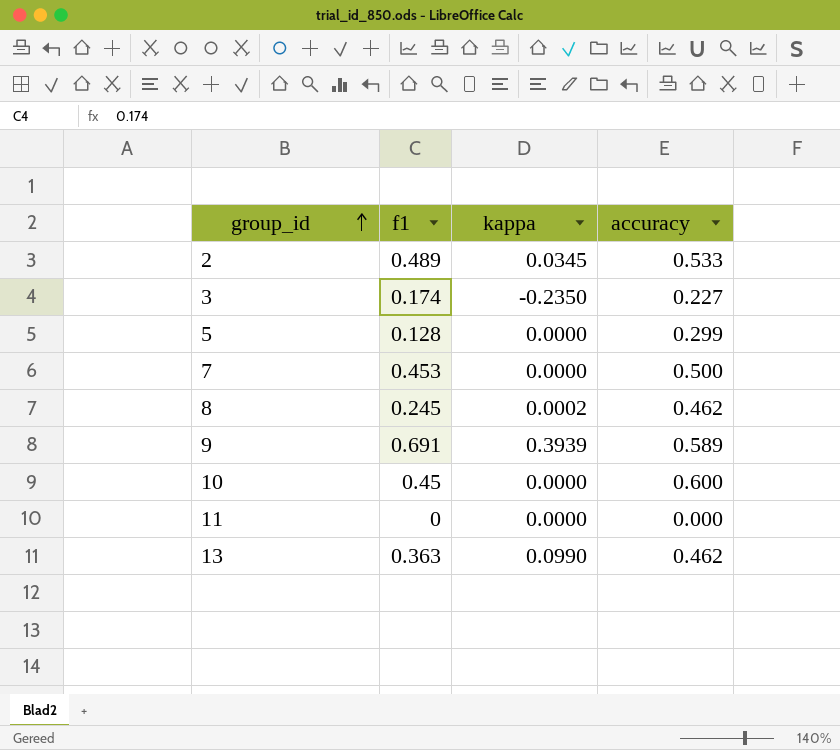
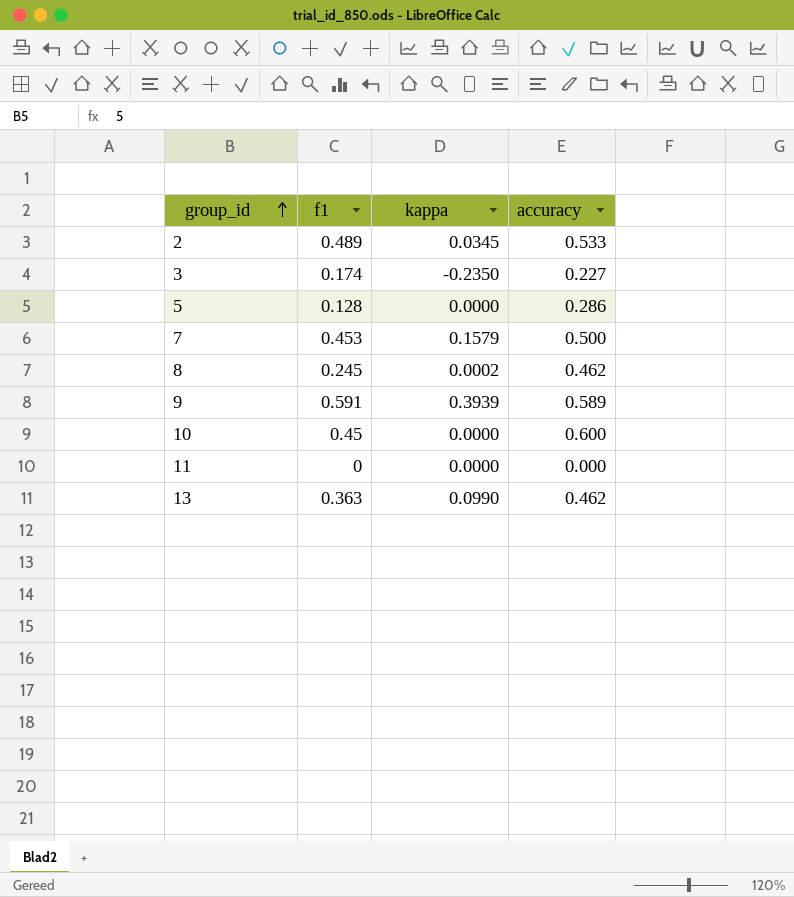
5 | accuracy: 0.299 -> 0.286
7 | kappa: 0.0000 -> 0.1579
9 | f1: 0.691 -> 0.591

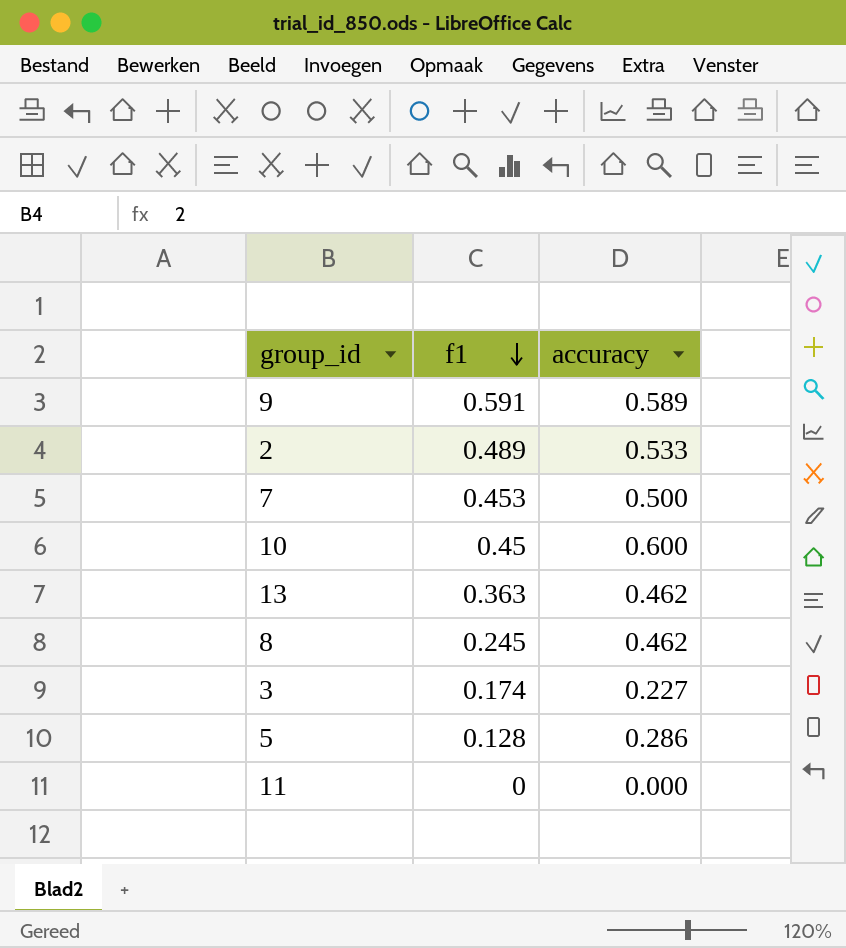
row order: group_id ascending -> f1 descending
column kappa | position: 3 -> none

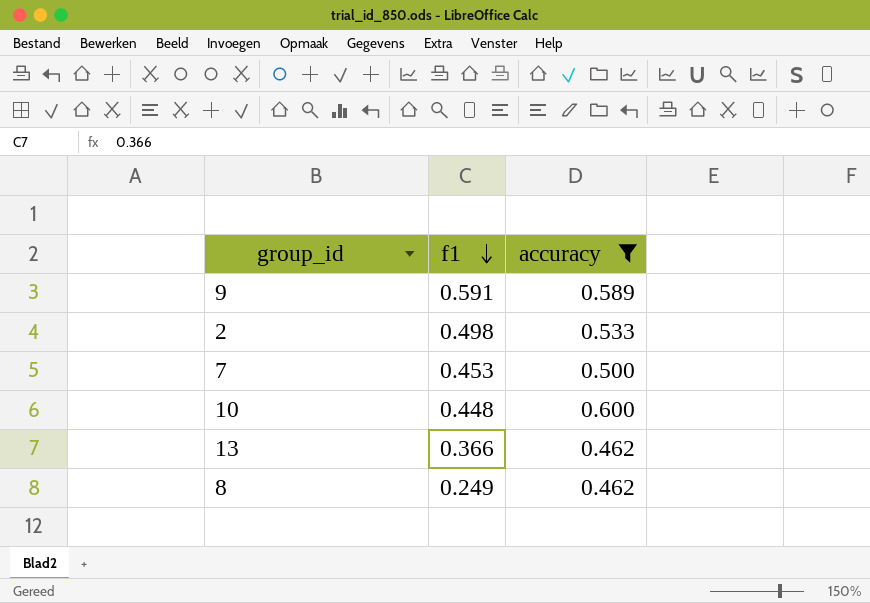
filter: none -> accuracy >= 0.462
2 | f1: 0.489 -> 0.498
10 | f1: 0.45 -> 0.448
13 | f1: 0.363 -> 0.366
8 | f1: 0.245 -> 0.249

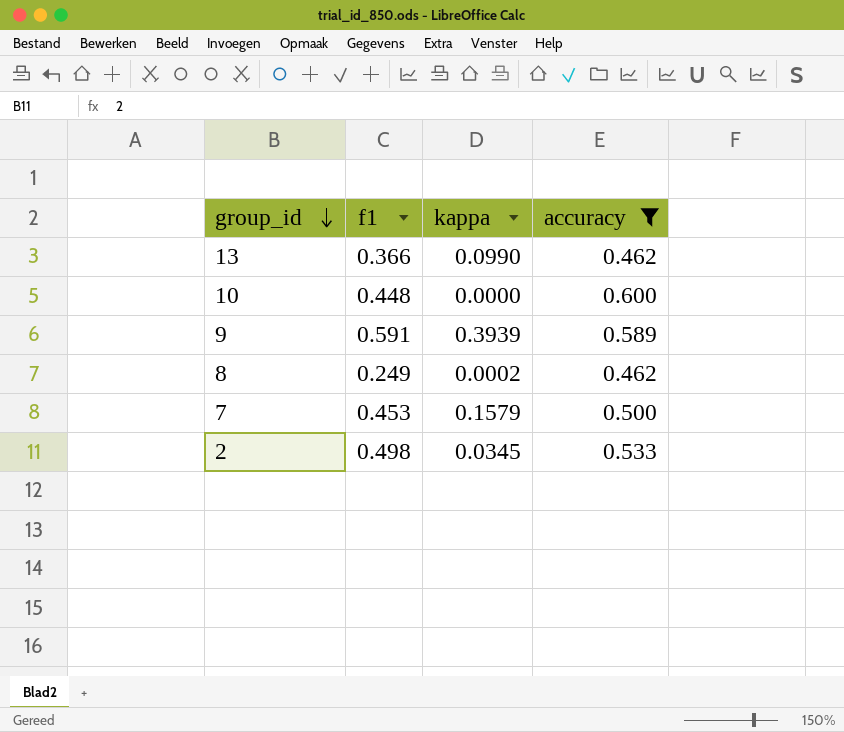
row order: f1 descending -> group_id descending
column kappa | position: none -> 3

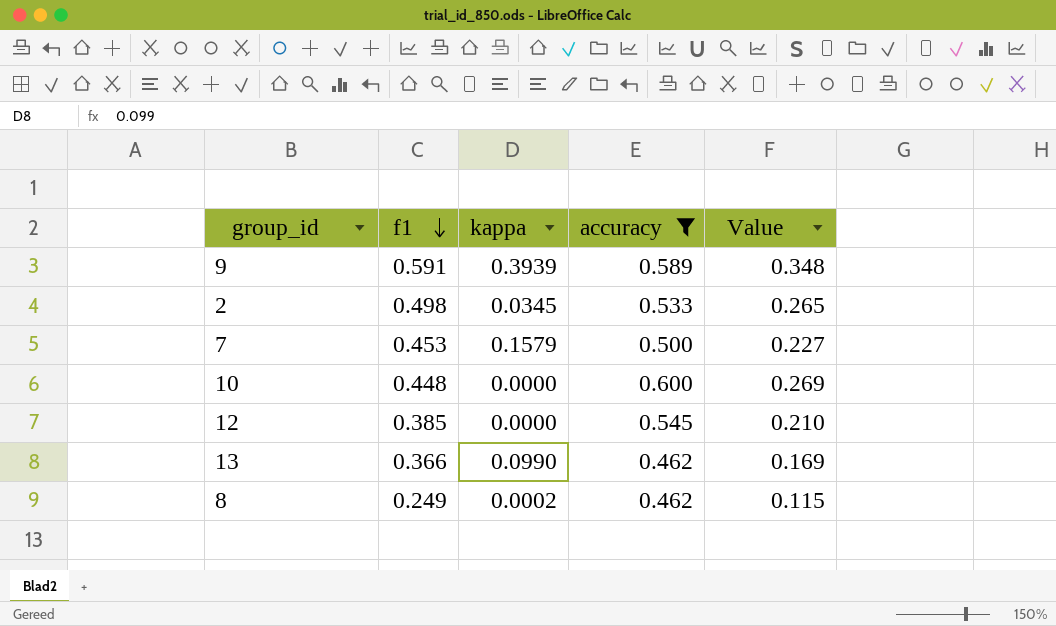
row order: group_id descending -> f1 descending
column Value | formula: none -> [f1] * [accuracy]
row 12: none -> 0.385 | 0.0000 | 0.545 | 0.210

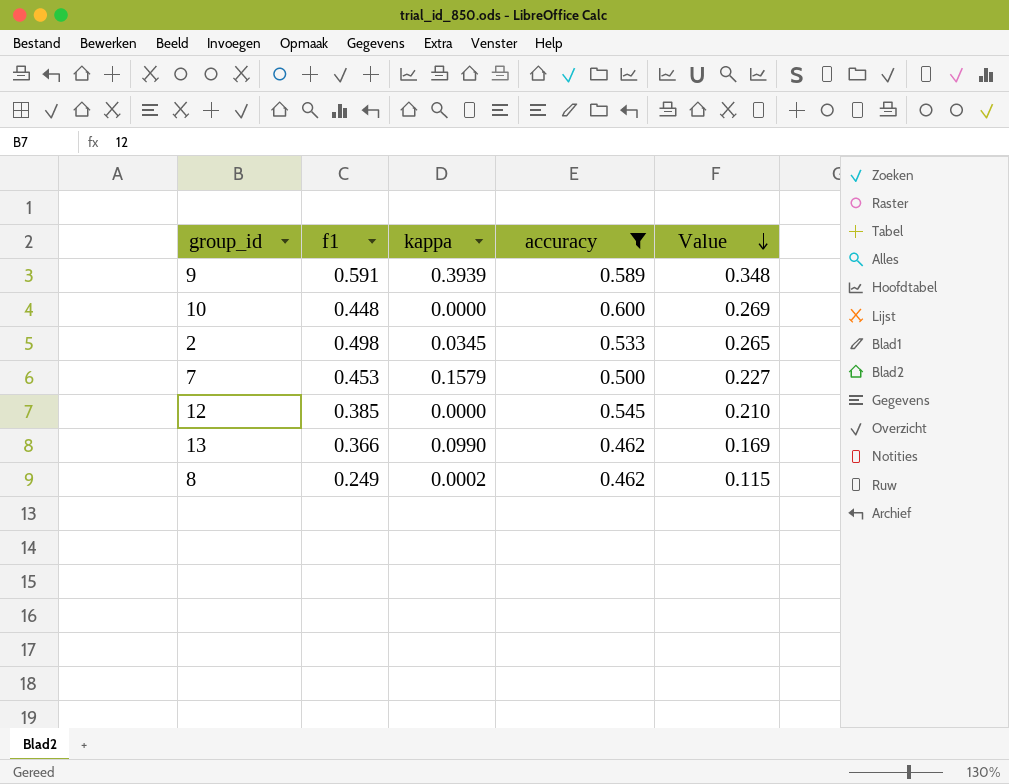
row order: f1 descending -> Value descending

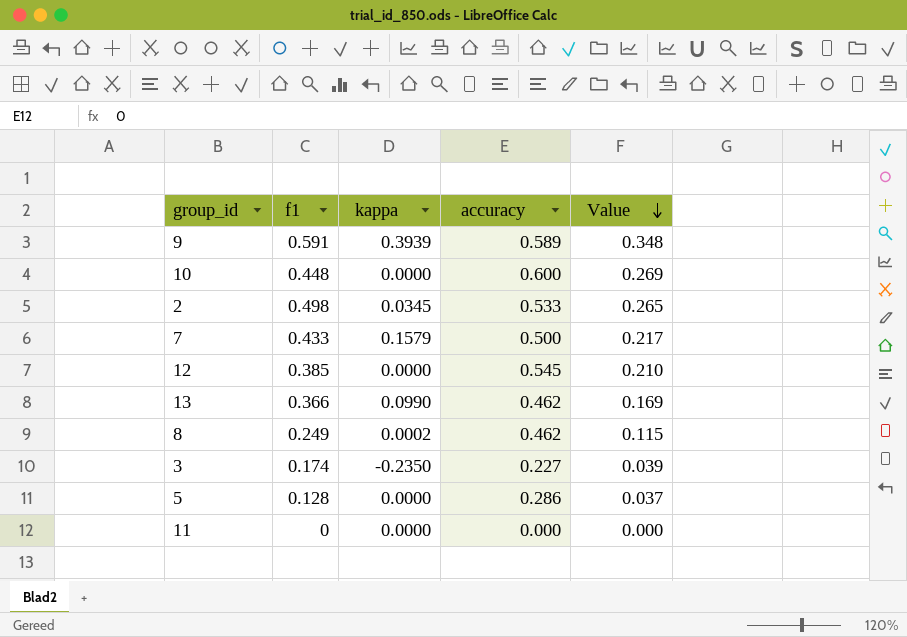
filter: accuracy >= 0.462 -> none
7 | f1: 0.453 -> 0.433
7 | Value: 0.227 -> 0.217

